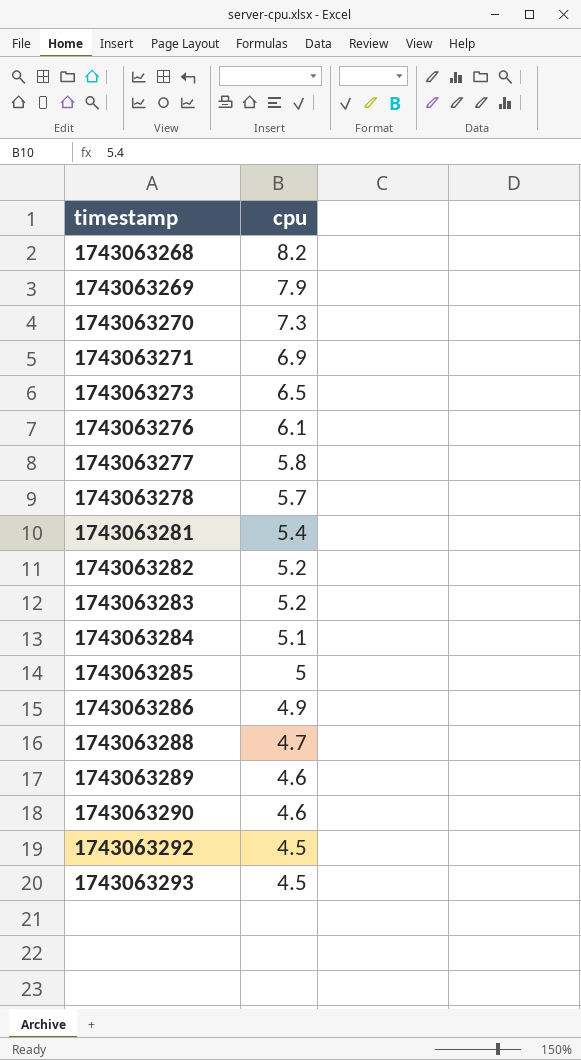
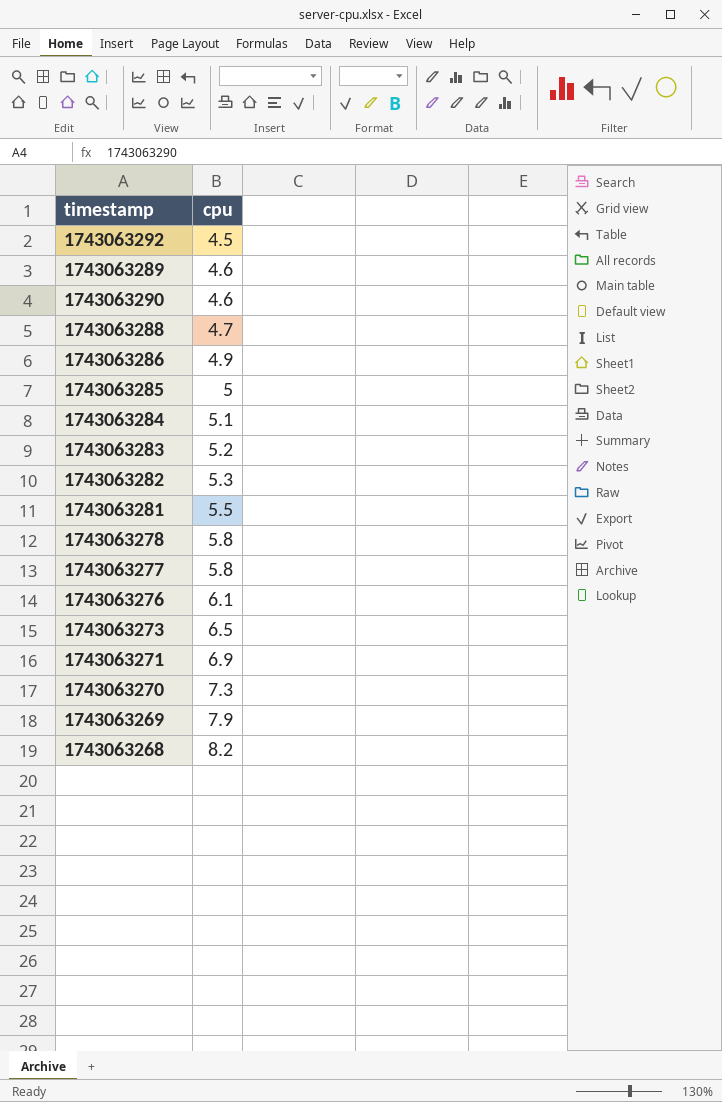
row order: timestamp ascending -> cpu ascending
row 1743063293: 4.5 -> none
1743063282 | cpu: 5.2 -> 5.3
1743063281 | cpu: 5.4 -> 5.5
1743063278 | cpu: 5.7 -> 5.8

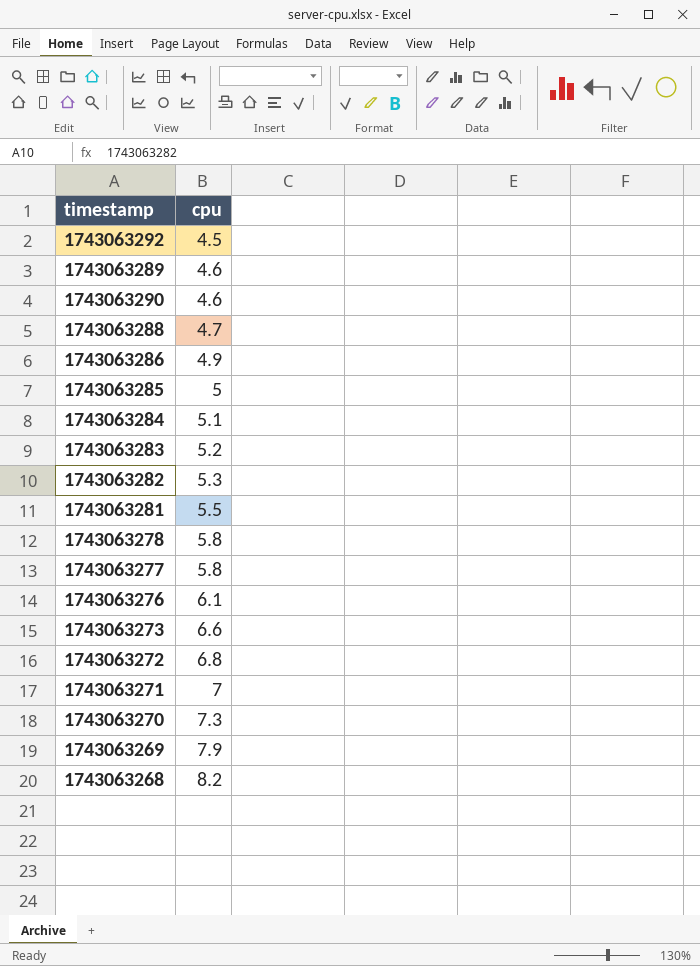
1743063273 | cpu: 6.5 -> 6.6
row 1743063272: none -> 6.8
1743063271 | cpu: 6.9 -> 7

